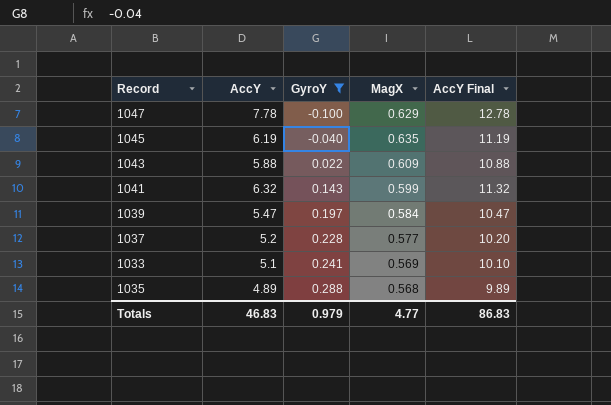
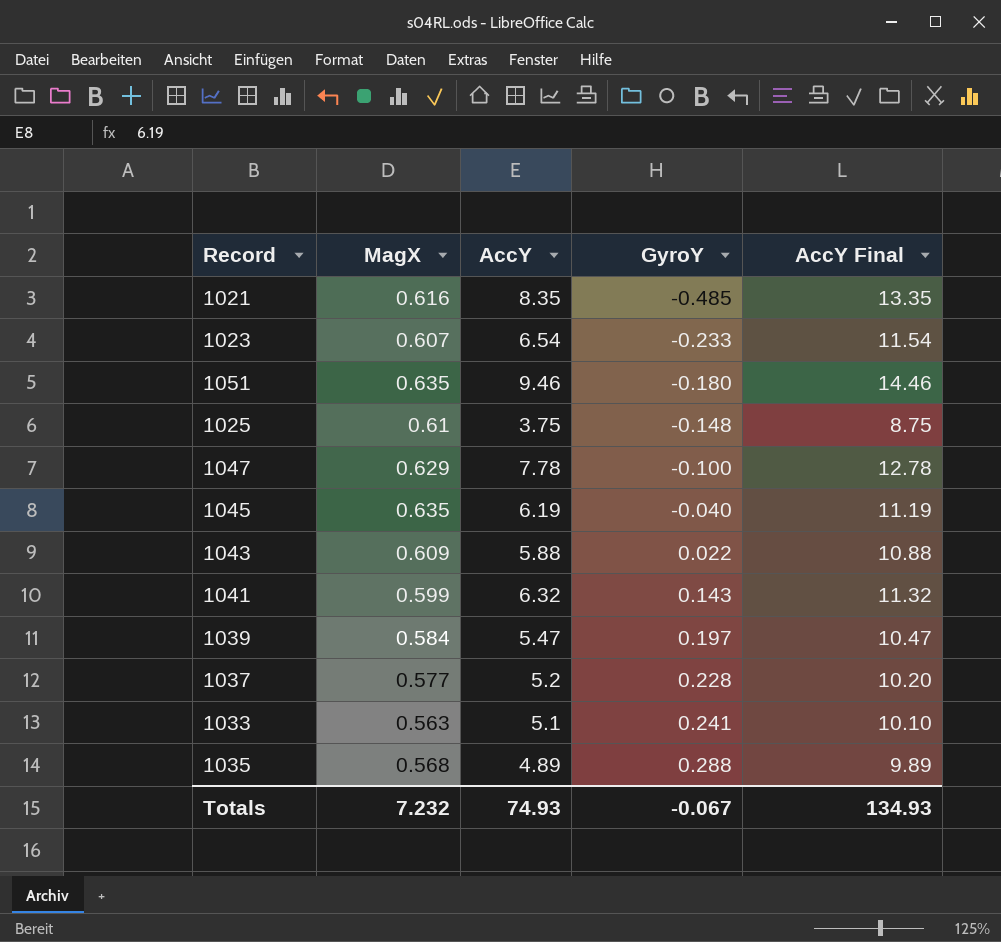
filter: GyroY >= -0.100 -> none
column MagX | position: 4 -> 2
1033 | MagX: 0.569 -> 0.563
Totals | MagX: 4.77 -> 7.232
Totals | AccY: 46.83 -> 74.93
Totals | GyroY: 0.979 -> -0.067
Totals | AccY Final: 86.83 -> 134.93

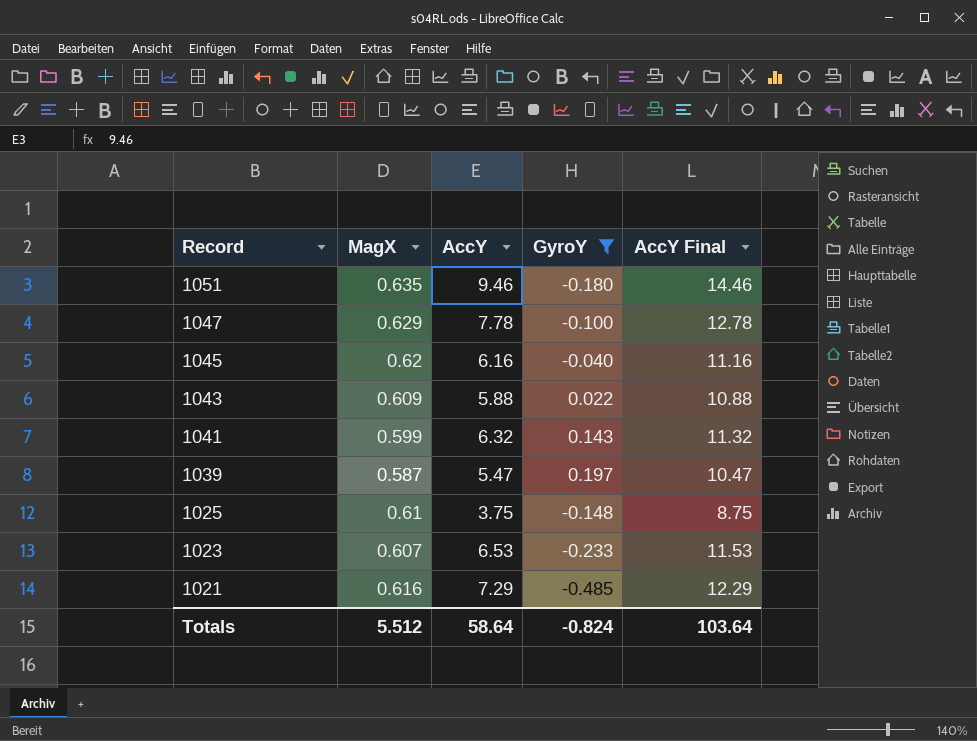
filter: none -> GyroY <= 0.197
row order: GyroY ascending -> Record descending
1045 | MagX: 0.635 -> 0.62
1045 | AccY: 6.19 -> 6.16
1045 | AccY Final: 11.19 -> 11.16
1039 | MagX: 0.584 -> 0.587
1023 | AccY: 6.54 -> 6.53
1023 | AccY Final: 11.54 -> 11.53
1021 | AccY: 8.35 -> 7.29
1021 | AccY Final: 13.35 -> 12.29
Totals | MagX: 7.232 -> 5.512
Totals | AccY: 74.93 -> 58.64
Totals | GyroY: -0.067 -> -0.824
Totals | AccY Final: 134.93 -> 103.64

